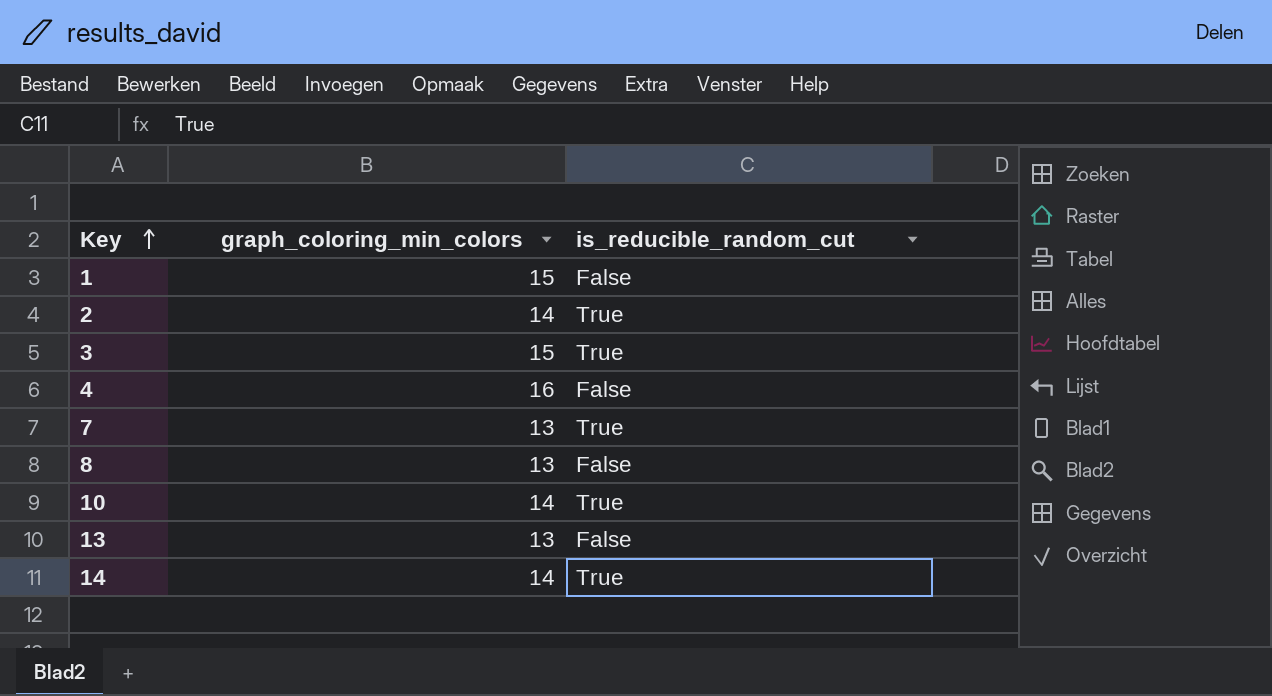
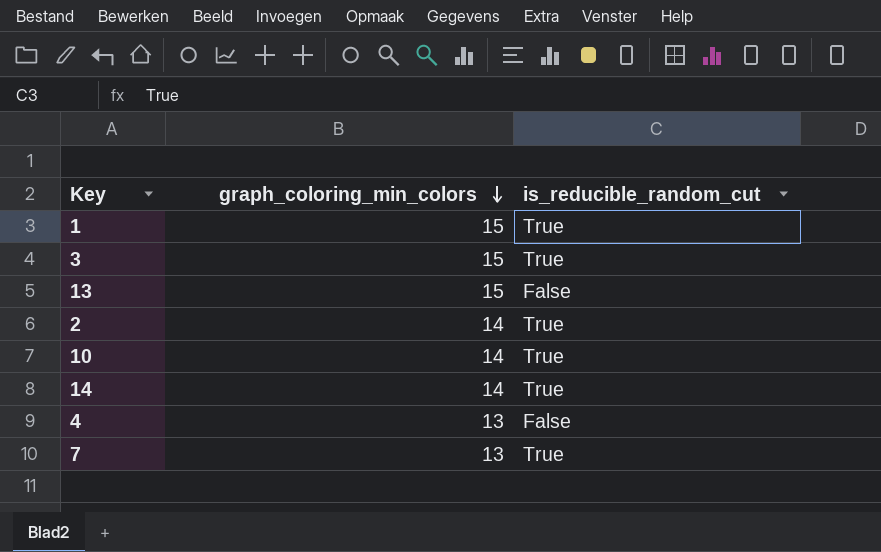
row order: Key ascending -> graph_coloring_min_colors descending
row 8: 13 | False -> none
1 | is_reducible_random_cut: False -> True
13 | graph_coloring_min_colors: 13 -> 15
4 | graph_coloring_min_colors: 16 -> 13

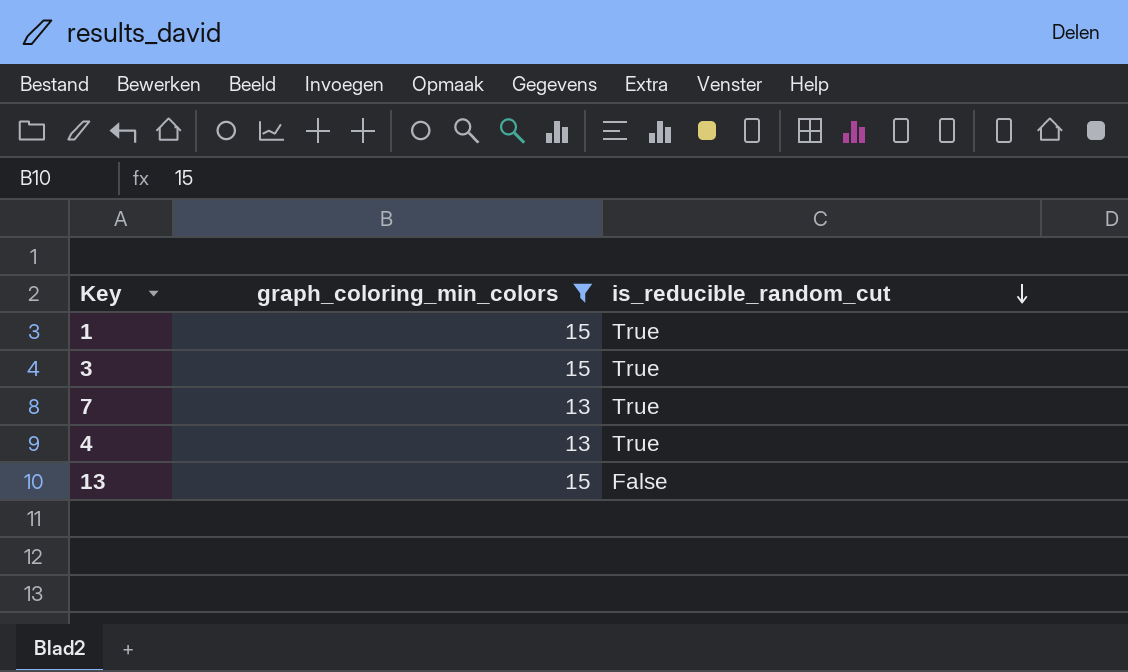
filter: none -> graph_coloring_min_colors != 14
row order: graph_coloring_min_colors descending -> is_reducible_random_cut descending
4 | is_reducible_random_cut: False -> True

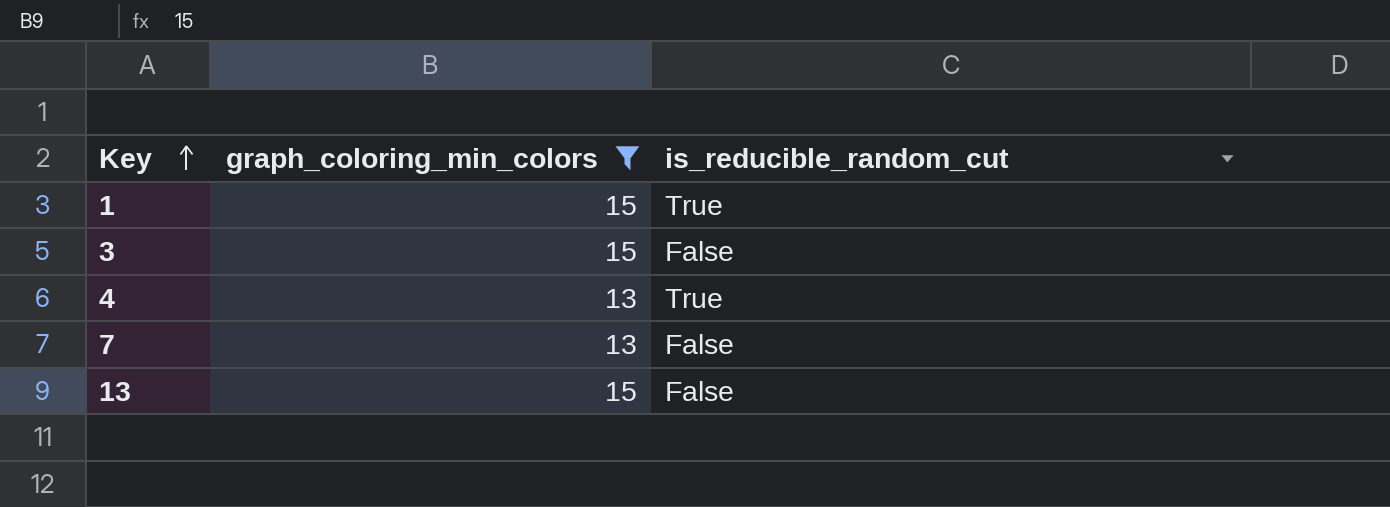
row order: is_reducible_random_cut descending -> Key ascending
3 | is_reducible_random_cut: True -> False
7 | is_reducible_random_cut: True -> False

